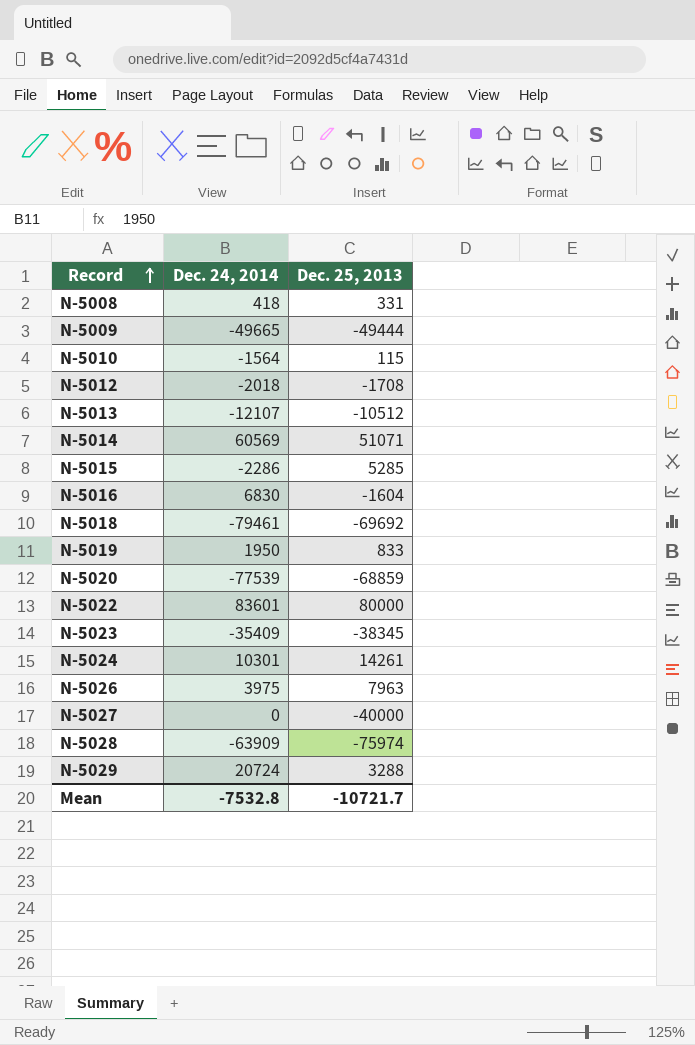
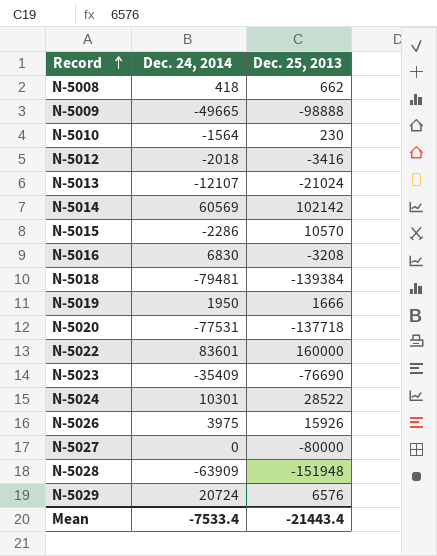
N-5008 | Dec. 25, 2013: 331 -> 662
N-5009 | Dec. 25, 2013: -49444 -> -98888
N-5010 | Dec. 25, 2013: 115 -> 230
N-5012 | Dec. 25, 2013: -1708 -> -3416
N-5013 | Dec. 25, 2013: -10512 -> -21024
N-5014 | Dec. 25, 2013: 51071 -> 102142
N-5015 | Dec. 25, 2013: 5285 -> 10570
N-5016 | Dec. 25, 2013: -1604 -> -3208
N-5018 | Dec. 24, 2014: -79461 -> -79481
N-5018 | Dec. 25, 2013: -69692 -> -139384
N-5019 | Dec. 25, 2013: 833 -> 1666
N-5020 | Dec. 24, 2014: -77539 -> -77531
N-5020 | Dec. 25, 2013: -68859 -> -137718
N-5022 | Dec. 25, 2013: 80000 -> 160000
N-5023 | Dec. 25, 2013: -38345 -> -76690
N-5024 | Dec. 25, 2013: 14261 -> 28522
N-5026 | Dec. 25, 2013: 7963 -> 15926
N-5027 | Dec. 25, 2013: -40000 -> -80000
N-5028 | Dec. 25, 2013: -75974 -> -151948
N-5029 | Dec. 25, 2013: 3288 -> 6576
Mean | Dec. 24, 2014: -7532.8 -> -7533.4
Mean | Dec. 25, 2013: -10721.7 -> -21443.4

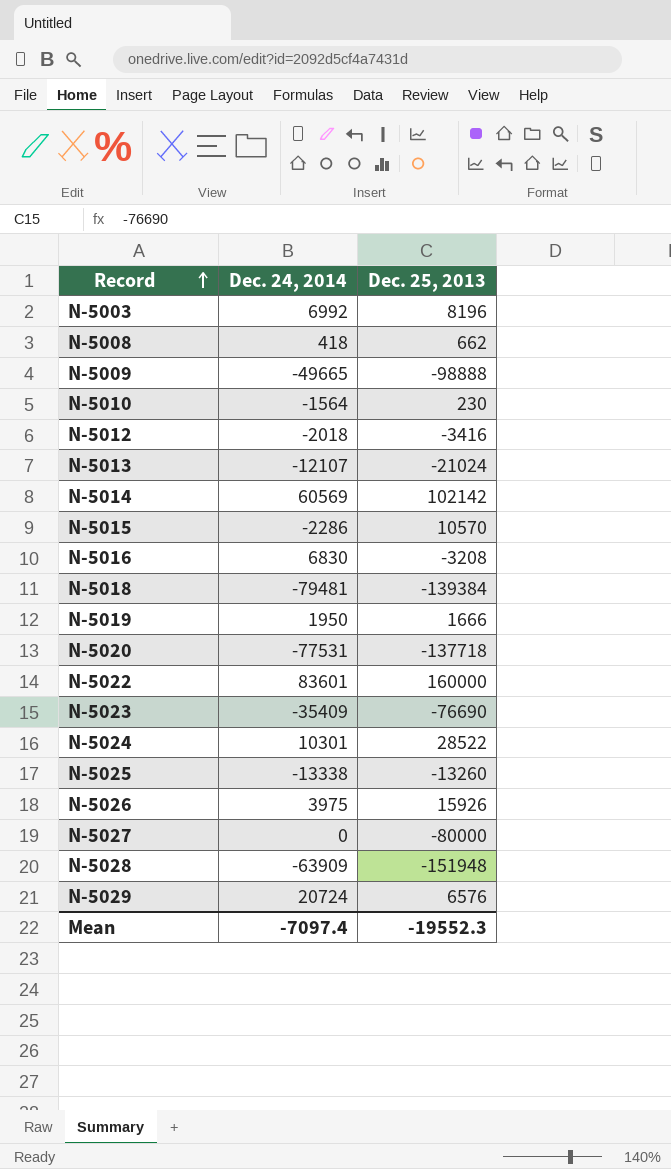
row N-5003: none -> 6992 | 8196
row N-5025: none -> -13338 | -13260
Mean | Dec. 24, 2014: -7533.4 -> -7097.4
Mean | Dec. 25, 2013: -21443.4 -> -19552.3

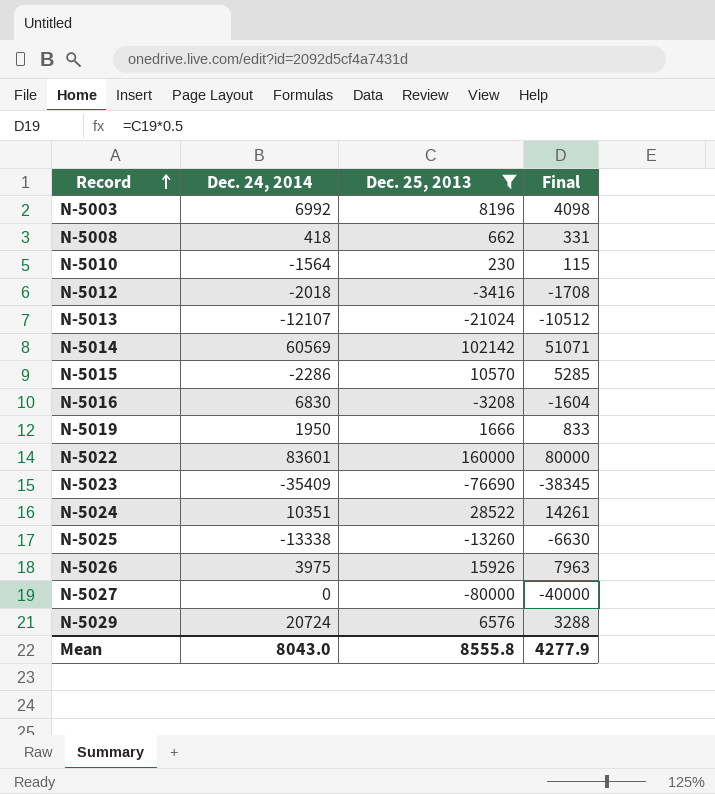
filter: none -> Dec. 25, 2013 >= -80000
column Final | formula: none -> [Dec. 25, 2013] * 0.5
N-5024 | Dec. 24, 2014: 10301 -> 10351
Mean | Dec. 24, 2014: -7097.4 -> 8043.0
Mean | Dec. 25, 2013: -19552.3 -> 8555.8

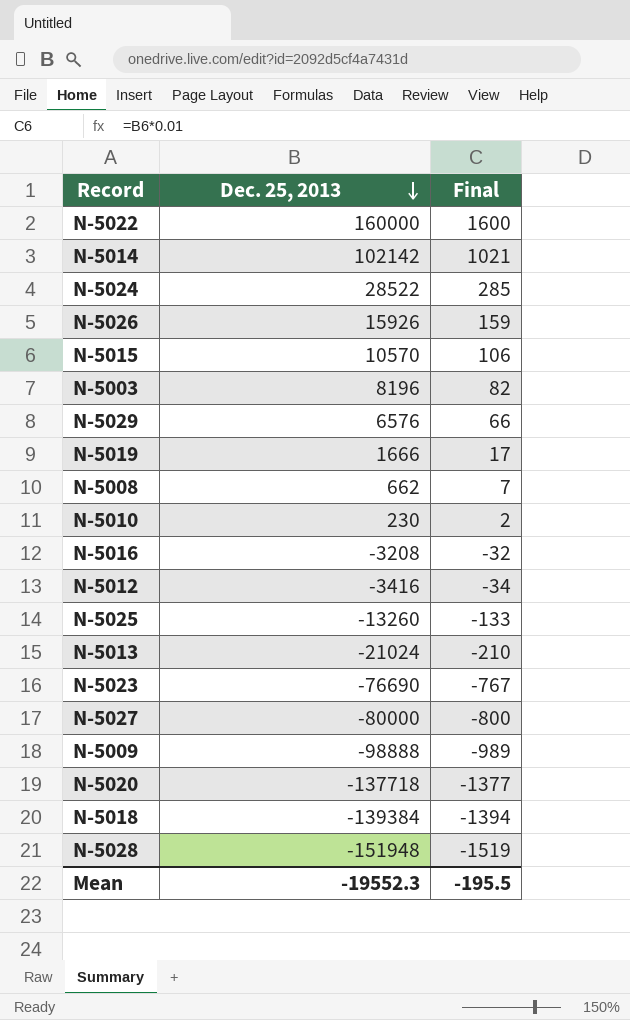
filter: Dec. 25, 2013 >= -80000 -> none
row order: Record ascending -> Dec. 25, 2013 descending
column Dec. 24, 2014 | position: 2 -> none
column Final | formula: [Dec. 25, 2013] * 0.5 -> [Dec. 25, 2013] * 0.01
Mean | Dec. 25, 2013: 8555.8 -> -19552.3
Mean | Final: 4277.9 -> -195.5

